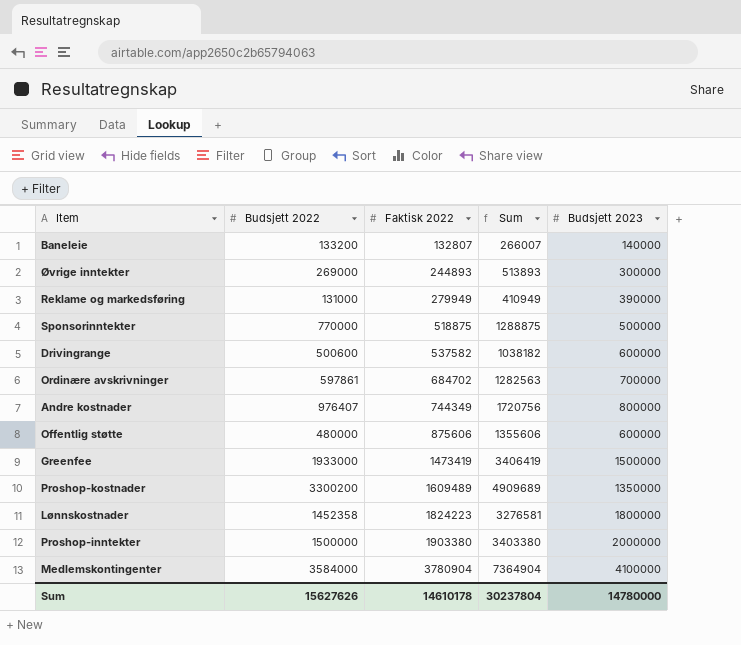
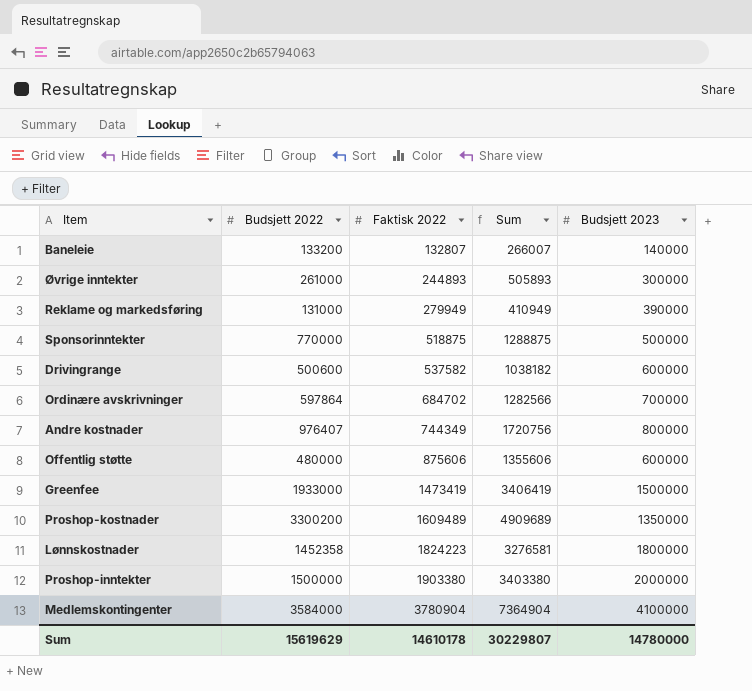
Øvrige inntekter | Budsjett 2022: 269000 -> 261000
Øvrige inntekter | Sum: 513893 -> 505893
Ordinære avskrivninger | Budsjett 2022: 597861 -> 597864
Ordinære avskrivninger | Sum: 1282563 -> 1282566
Sum | Budsjett 2022: 15627626 -> 15619629
Sum | Sum: 30237804 -> 30229807

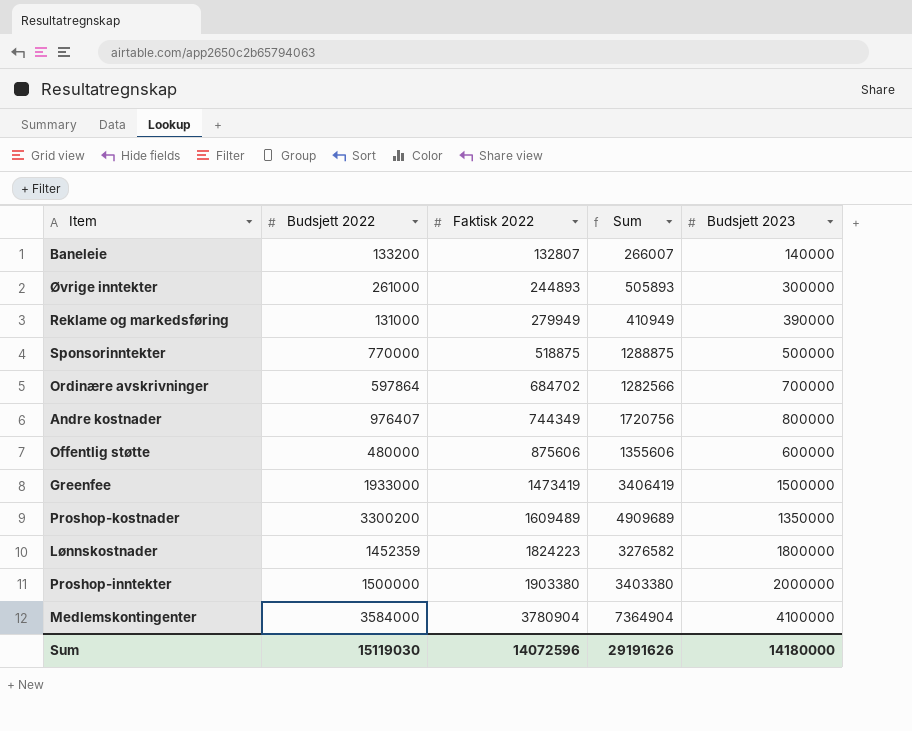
row Drivingrange: 500600 | 537582 | 1038182 | 600000 -> none
Lønnskostnader | Budsjett 2022: 1452358 -> 1452359
Lønnskostnader | Sum: 3276581 -> 3276582
Sum | Budsjett 2022: 15619629 -> 15119030
Sum | Faktisk 2022: 14610178 -> 14072596
Sum | Sum: 30229807 -> 29191626
Sum | Budsjett 2023: 14780000 -> 14180000

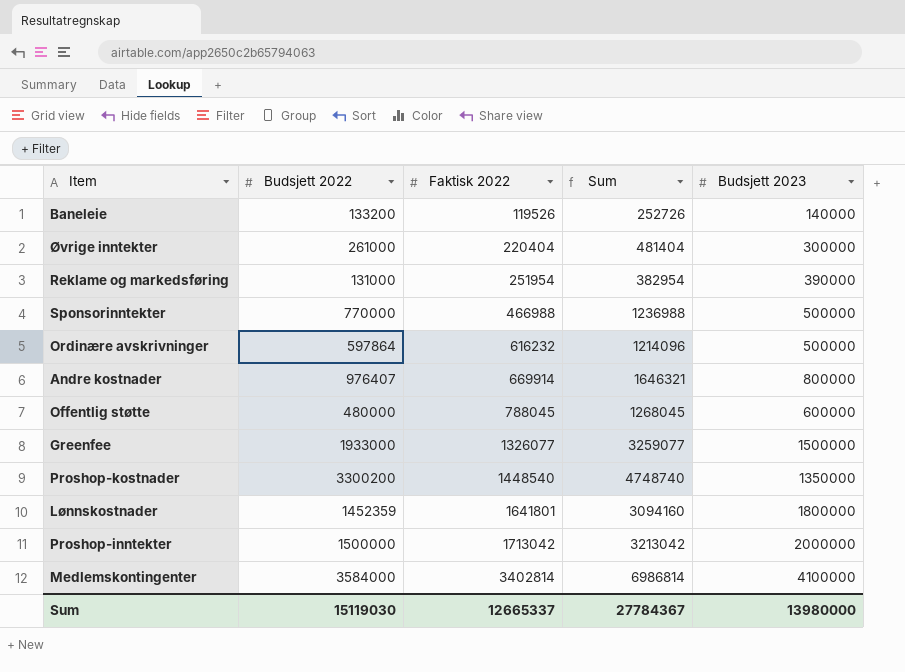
Baneleie | Faktisk 2022: 132807 -> 119526
Baneleie | Sum: 266007 -> 252726
Øvrige inntekter | Faktisk 2022: 244893 -> 220404
Øvrige inntekter | Sum: 505893 -> 481404
Reklame og markedsføring | Faktisk 2022: 279949 -> 251954
Reklame og markedsføring | Sum: 410949 -> 382954
Sponsorinntekter | Faktisk 2022: 518875 -> 466988
Sponsorinntekter | Sum: 1288875 -> 1236988
Ordinære avskrivninger | Faktisk 2022: 684702 -> 616232
Ordinære avskrivninger | Sum: 1282566 -> 1214096
Ordinære avskrivninger | Budsjett 2023: 700000 -> 500000
Andre kostnader | Faktisk 2022: 744349 -> 669914
Andre kostnader | Sum: 1720756 -> 1646321
Offentlig støtte | Faktisk 2022: 875606 -> 788045
Offentlig støtte | Sum: 1355606 -> 1268045
Greenfee | Faktisk 2022: 1473419 -> 1326077
Greenfee | Sum: 3406419 -> 3259077
Proshop-kostnader | Faktisk 2022: 1609489 -> 1448540
Proshop-kostnader | Sum: 4909689 -> 4748740
Lønnskostnader | Faktisk 2022: 1824223 -> 1641801
Lønnskostnader | Sum: 3276582 -> 3094160
Proshop-inntekter | Faktisk 2022: 1903380 -> 1713042
Proshop-inntekter | Sum: 3403380 -> 3213042
Medlemskontingenter | Faktisk 2022: 3780904 -> 3402814
Medlemskontingenter | Sum: 7364904 -> 6986814
Sum | Faktisk 2022: 14072596 -> 12665337
Sum | Sum: 29191626 -> 27784367
Sum | Budsjett 2023: 14180000 -> 13980000

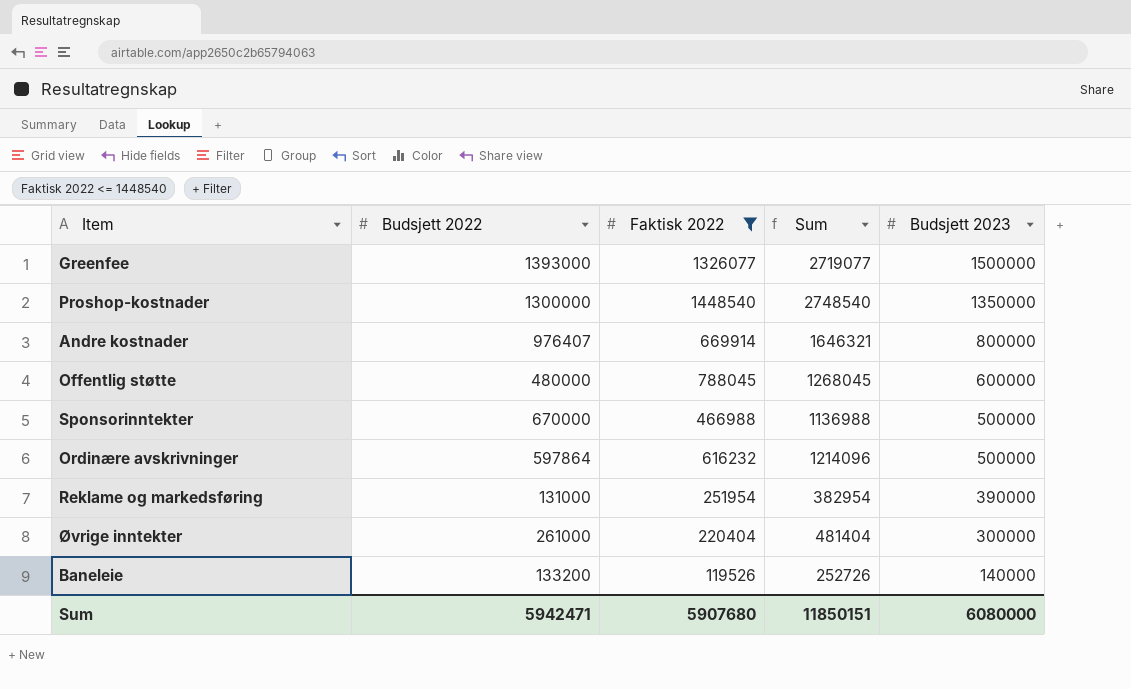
filter: none -> Faktisk 2022 <= 1448540
row order: Faktisk 2022 ascending -> Budsjett 2023 descending
Greenfee | Budsjett 2022: 1933000 -> 1393000
Greenfee | Sum: 3259077 -> 2719077
Proshop-kostnader | Budsjett 2022: 3300200 -> 1300000
Proshop-kostnader | Sum: 4748740 -> 2748540
Sponsorinntekter | Budsjett 2022: 770000 -> 670000
Sponsorinntekter | Sum: 1236988 -> 1136988
Sum | Budsjett 2022: 15119030 -> 5942471
Sum | Faktisk 2022: 12665337 -> 5907680
Sum | Sum: 27784367 -> 11850151
Sum | Budsjett 2023: 13980000 -> 6080000

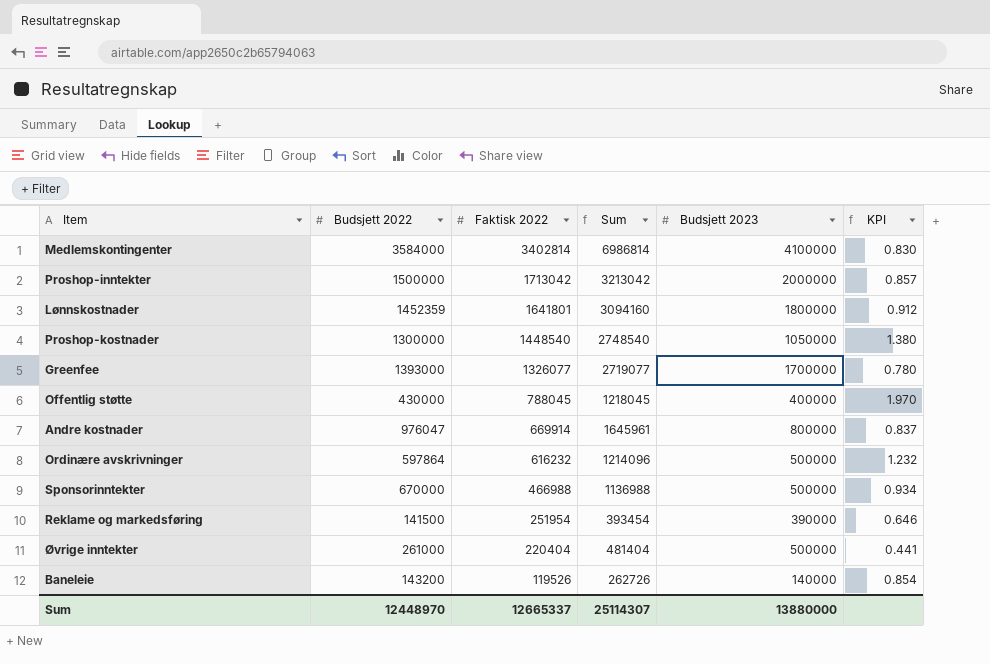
filter: Faktisk 2022 <= 1448540 -> none
row order: Budsjett 2023 descending -> Faktisk 2022 descending
column KPI | formula: none -> [Faktisk 2022] / [Budsjett 2023]
Proshop-kostnader | Budsjett 2023: 1350000 -> 1050000
Greenfee | Budsjett 2023: 1500000 -> 1700000
Offentlig støtte | Budsjett 2022: 480000 -> 430000
Offentlig støtte | Sum: 1268045 -> 1218045
Offentlig støtte | Budsjett 2023: 600000 -> 400000
Andre kostnader | Budsjett 2022: 976407 -> 976047
Andre kostnader | Sum: 1646321 -> 1645961
Reklame og markedsføring | Budsjett 2022: 131000 -> 141500
Reklame og markedsføring | Sum: 382954 -> 393454
Øvrige inntekter | Budsjett 2023: 300000 -> 500000
Baneleie | Budsjett 2022: 133200 -> 143200
Baneleie | Sum: 252726 -> 262726
Sum | Budsjett 2022: 5942471 -> 12448970
Sum | Faktisk 2022: 5907680 -> 12665337
Sum | Sum: 11850151 -> 25114307
Sum | Budsjett 2023: 6080000 -> 13880000

